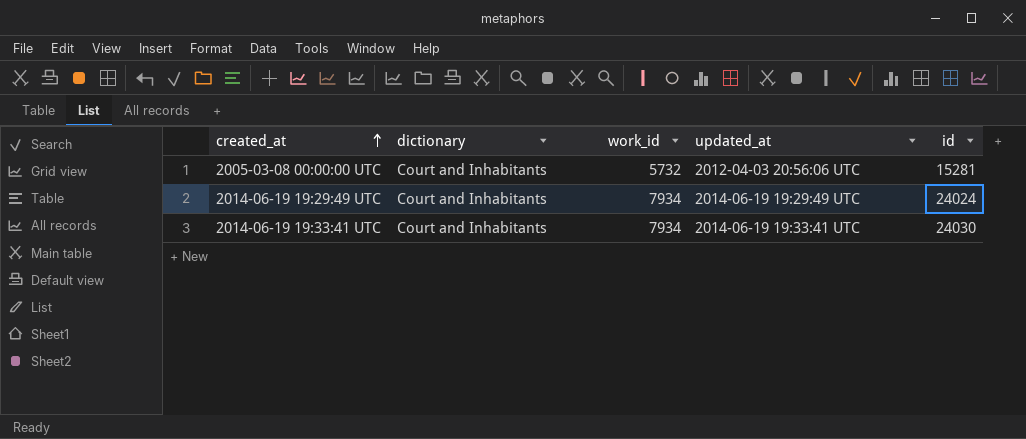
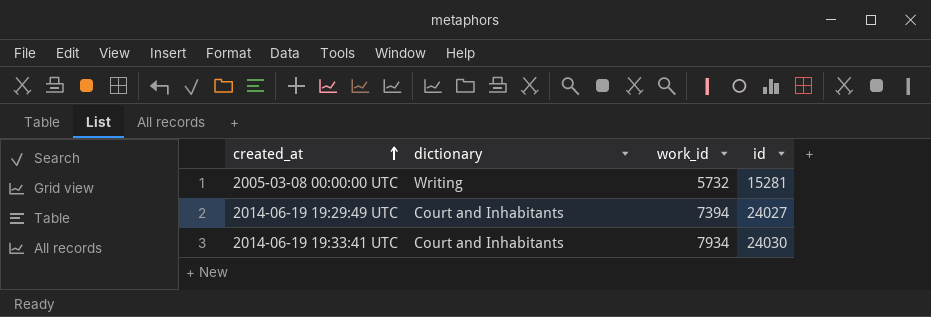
column updated_at | position: 4 -> none
2005-03-08 00:00:00 UTC | dictionary: Court and Inhabitants -> Writing
2014-06-19 19:29:49 UTC | work_id: 7934 -> 7394
2014-06-19 19:29:49 UTC | id: 24024 -> 24027

